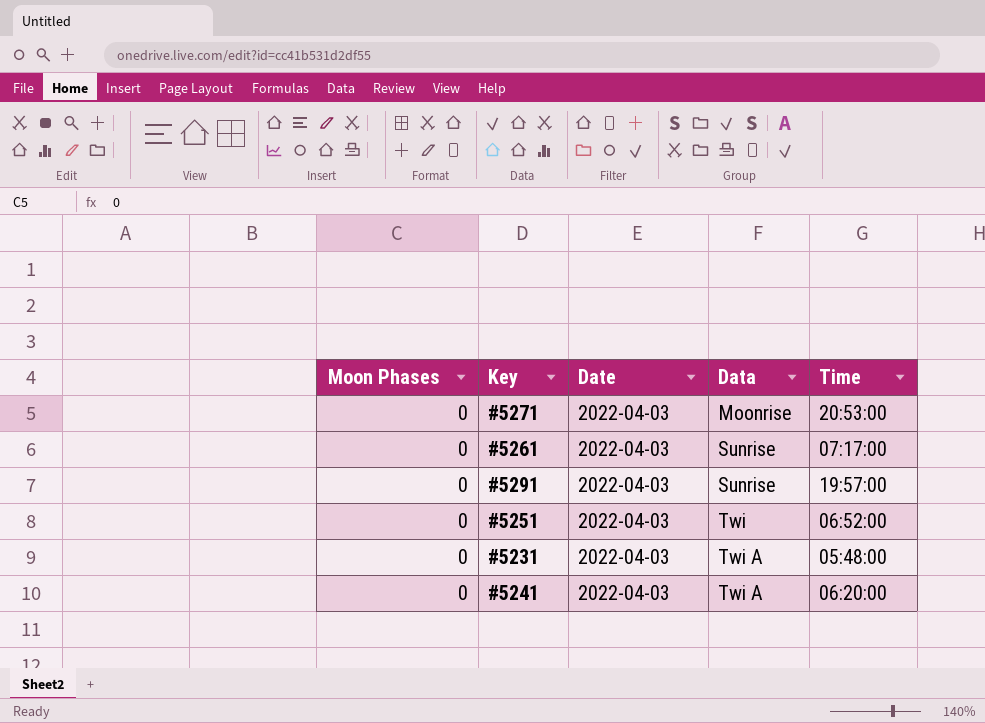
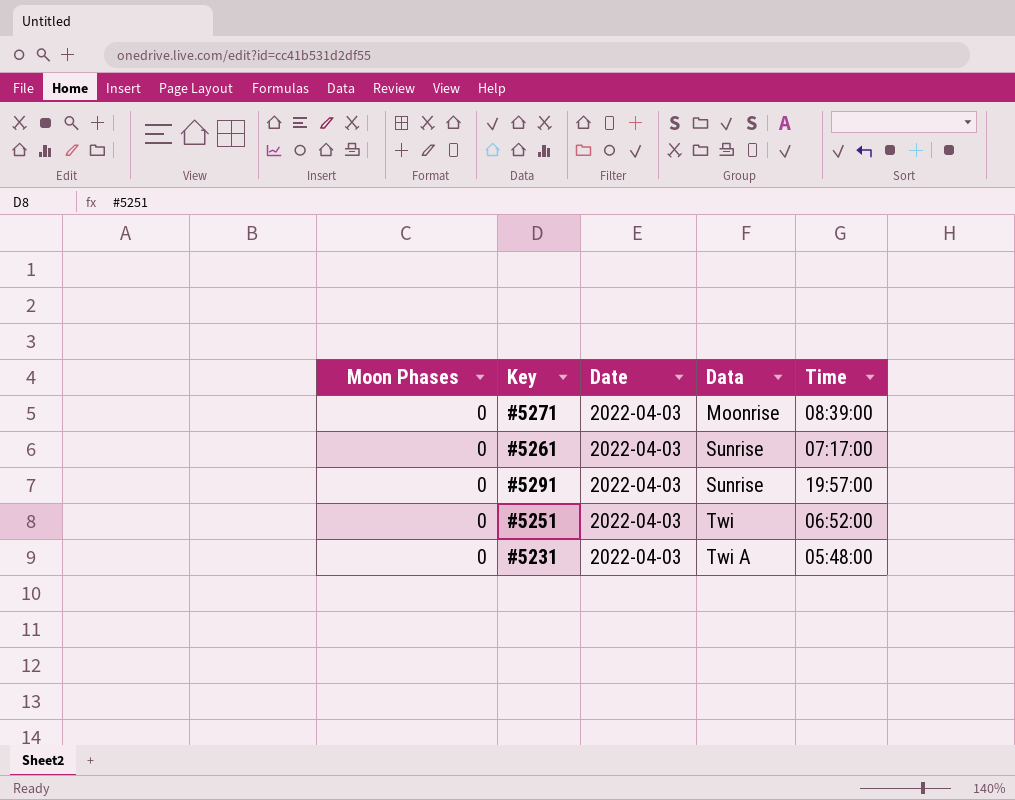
row #5241: 0 | 2022-04-03 | Twi A | 06:20:00 -> none
#5271 | Time: 20:53:00 -> 08:39:00

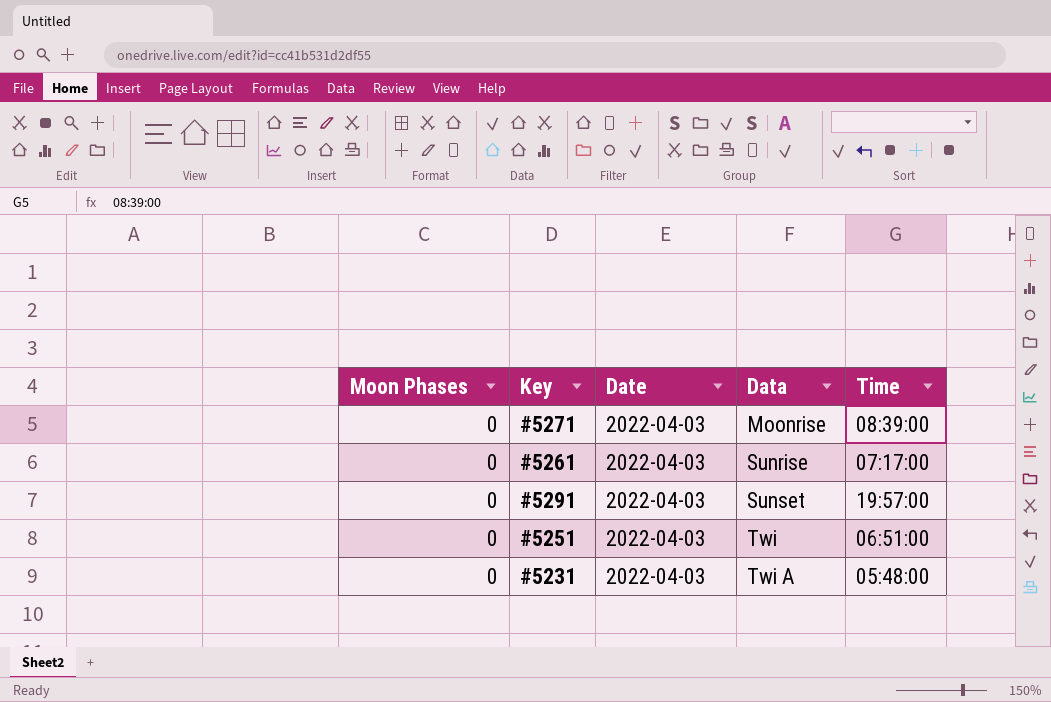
#5291 | Data: Sunrise -> Sunset
#5251 | Time: 06:52:00 -> 06:51:00

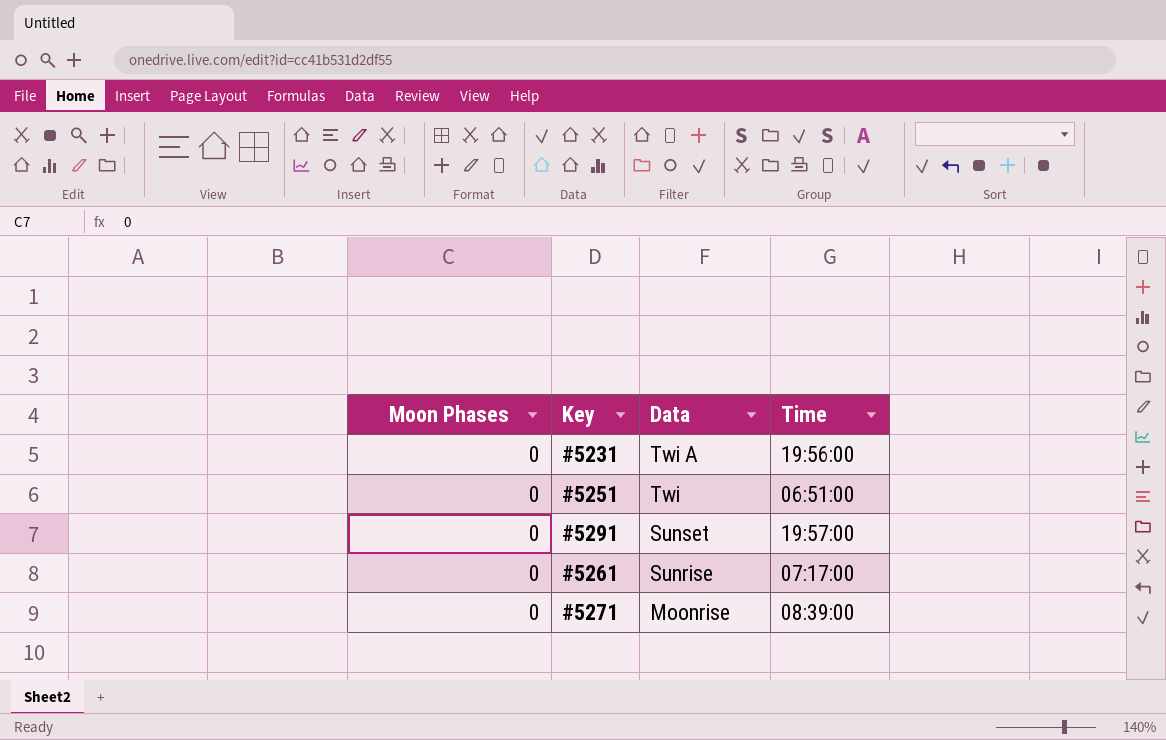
row order: Data ascending -> Data descending
column Date | position: 3 -> none
#5231 | Time: 05:48:00 -> 19:56:00

